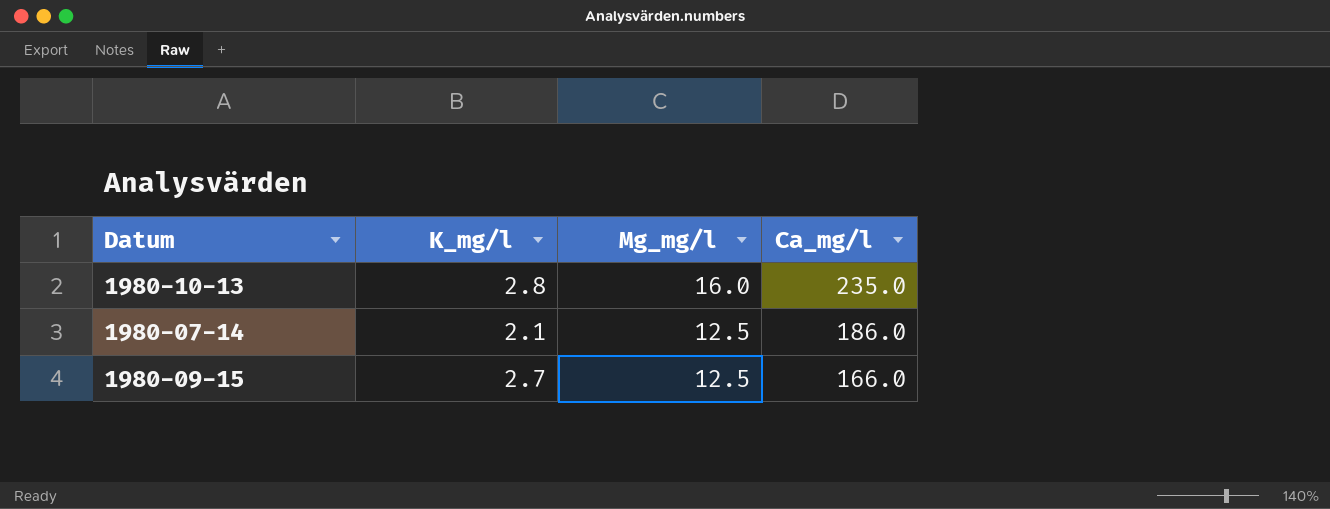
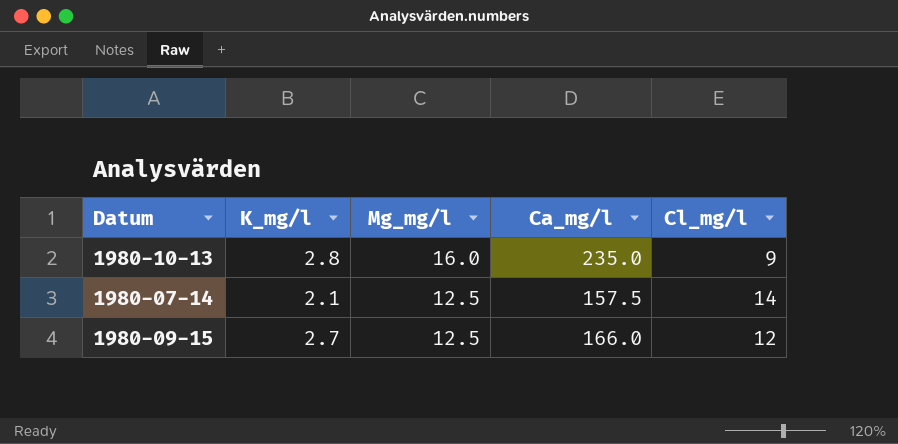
column Cl_mg/l | position: none -> 5
1980-07-14 | Ca_mg/l: 186.0 -> 157.5

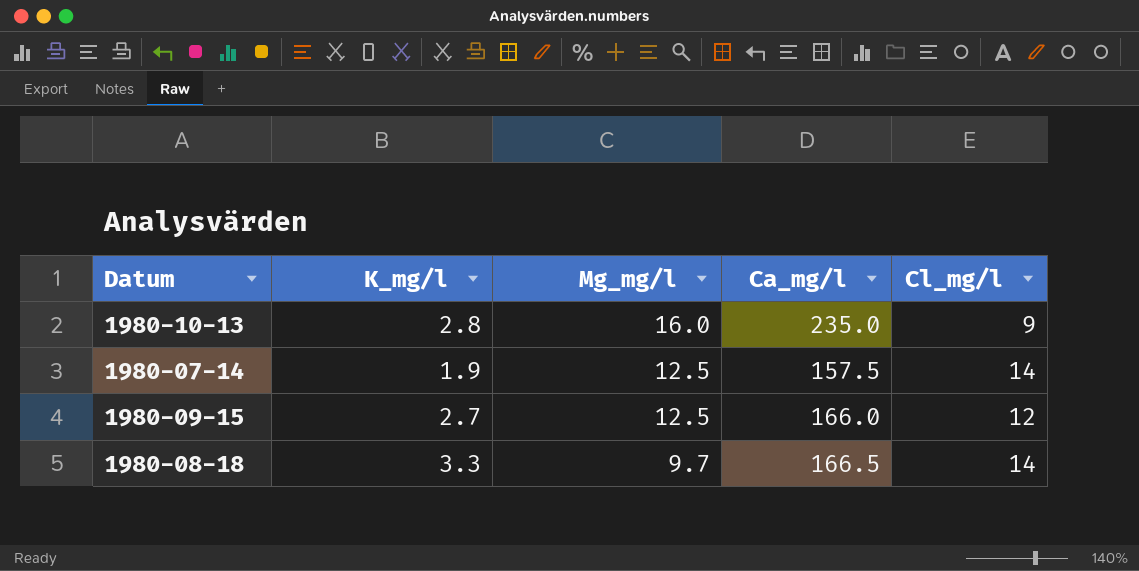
1980-07-14 | K_mg/l: 2.1 -> 1.9
row 1980-08-18: none -> 3.3 | 9.7 | 166.5 | 14

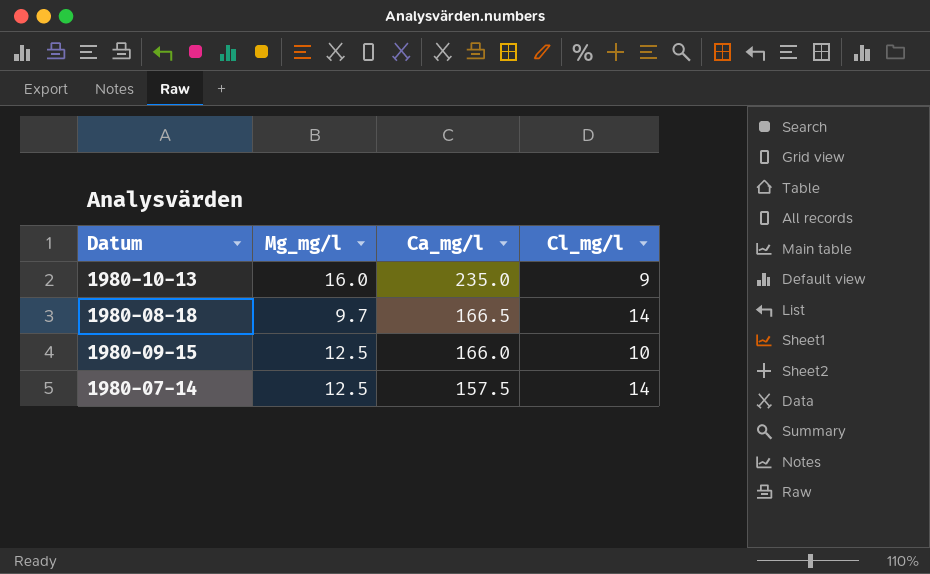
row order: Mg_mg/l descending -> Ca_mg/l descending
column K_mg/l | position: 2 -> none
1980-09-15 | Cl_mg/l: 12 -> 10

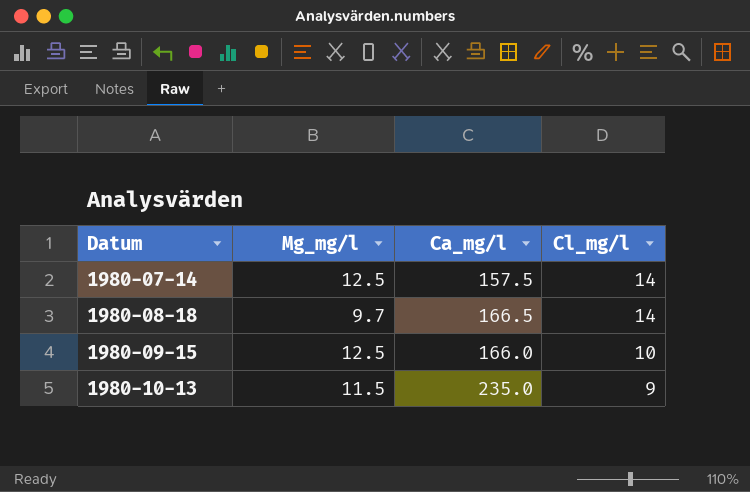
row order: Ca_mg/l descending -> Datum ascending
1980-10-13 | Mg_mg/l: 16.0 -> 11.5

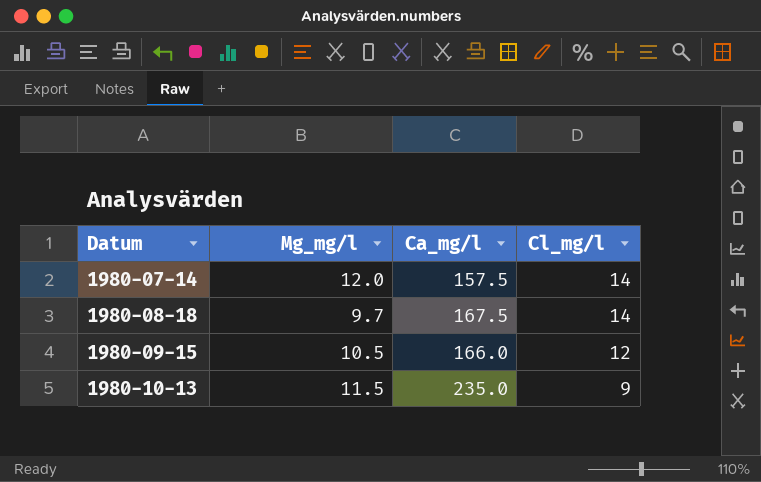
1980-07-14 | Mg_mg/l: 12.5 -> 12.0
1980-08-18 | Ca_mg/l: 166.5 -> 167.5
1980-09-15 | Mg_mg/l: 12.5 -> 10.5
1980-09-15 | Cl_mg/l: 10 -> 12

